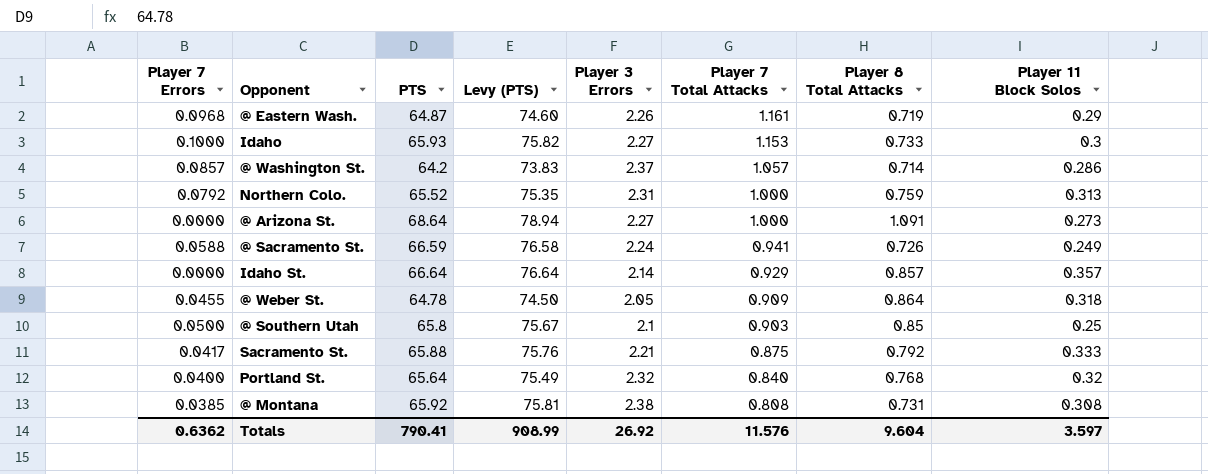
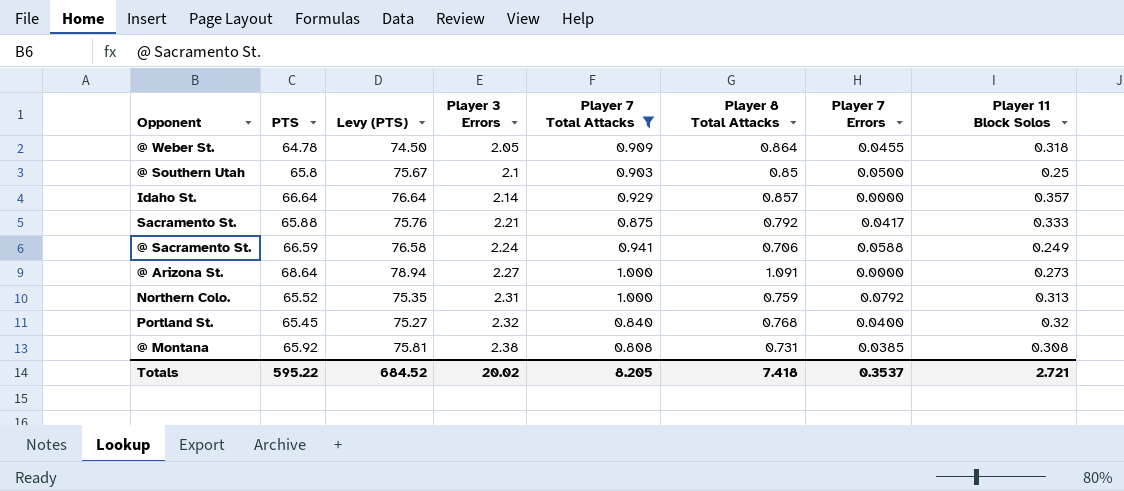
filter: none -> Player 7 Total Attacks <= 1.000
row order: Player 7 Total Attacks descending -> Player 3 Errors ascending
column Player 7 Errors | position: 1 -> 7
@ Sacramento St. | Player 8 Total Attacks: 0.726 -> 0.706
Portland St. | PTS: 65.64 -> 65.45
Portland St. | Levy (PTS): 75.49 -> 75.27
Totals | PTS: 790.41 -> 595.22
Totals | Levy (PTS): 908.99 -> 684.52
Totals | Player 3 Errors: 26.92 -> 20.02
Totals | Player 7 Total Attacks: 11.576 -> 8.205
Totals | Player 8 Total Attacks: 9.604 -> 7.418
Totals | Player 7 Errors: 0.6362 -> 0.3537
Totals | Player 11 Block Solos: 3.597 -> 2.721

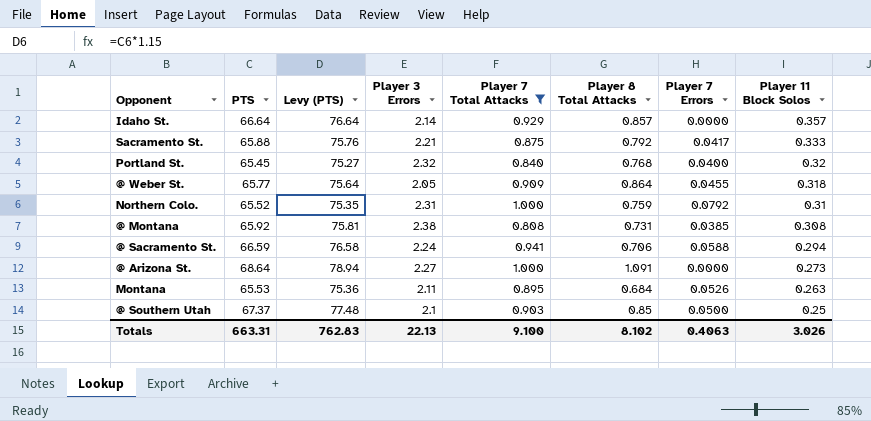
row order: Player 3 Errors ascending -> Player 11 Block Solos descending
@ Weber St. | PTS: 64.78 -> 65.77
@ Weber St. | Levy (PTS): 74.50 -> 75.64
Northern Colo. | Player 11 Block Solos: 0.313 -> 0.31
@ Sacramento St. | Player 11 Block Solos: 0.249 -> 0.294
row Montana: none -> 65.53 | 75.36 | 2.11 | 0.895 | 0.684 | 0.0526 | 0.263
@ Southern Utah | PTS: 65.8 -> 67.37
@ Southern Utah | Levy (PTS): 75.67 -> 77.48
Totals | PTS: 595.22 -> 663.31
Totals | Levy (PTS): 684.52 -> 762.83
Totals | Player 3 Errors: 20.02 -> 22.13
Totals | Player 7 Total Attacks: 8.205 -> 9.100
Totals | Player 8 Total Attacks: 7.418 -> 8.102
Totals | Player 7 Errors: 0.3537 -> 0.4063
Totals | Player 11 Block Solos: 2.721 -> 3.026

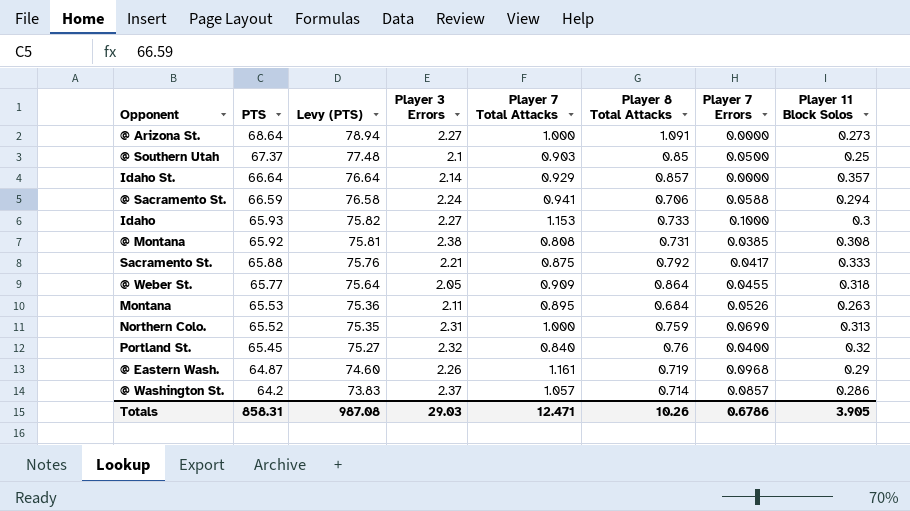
filter: Player 7 Total Attacks <= 1.000 -> none
row order: Player 11 Block Solos descending -> PTS descending
Northern Colo. | Player 7 Errors: 0.0792 -> 0.0690
Northern Colo. | Player 11 Block Solos: 0.31 -> 0.313
Portland St. | Player 8 Total Attacks: 0.768 -> 0.76
Totals | PTS: 663.31 -> 858.31
Totals | Levy (PTS): 762.83 -> 987.08
Totals | Player 3 Errors: 22.13 -> 29.03
Totals | Player 7 Total Attacks: 9.100 -> 12.471
Totals | Player 8 Total Attacks: 8.102 -> 10.26
Totals | Player 7 Errors: 0.4063 -> 0.6786
Totals | Player 11 Block Solos: 3.026 -> 3.905

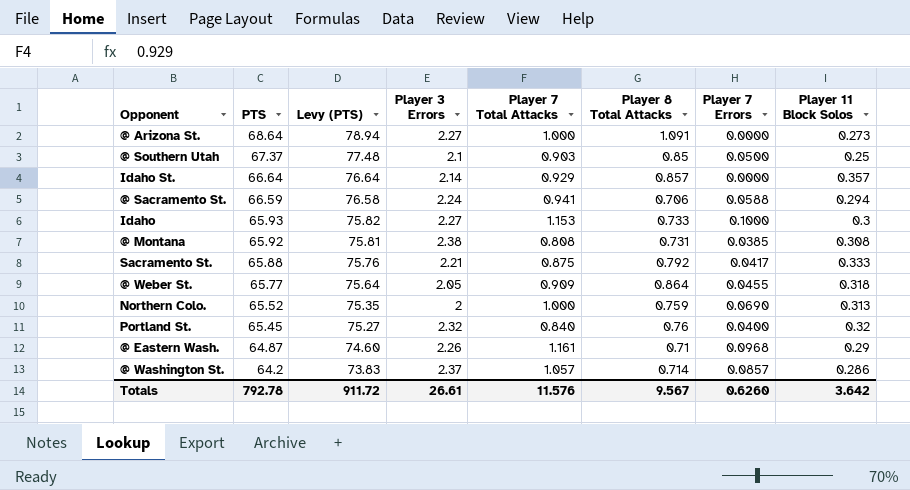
row Montana: 65.53 | 75.36 | 2.11 | 0.895 | 0.684 | 0.0526 | 0.263 -> none
Northern Colo. | Player 3 Errors: 2.31 -> 2
@ Eastern Wash. | Player 8 Total Attacks: 0.719 -> 0.71
Totals | PTS: 858.31 -> 792.78
Totals | Levy (PTS): 987.08 -> 911.72
Totals | Player 3 Errors: 29.03 -> 26.61
Totals | Player 7 Total Attacks: 12.471 -> 11.576
Totals | Player 8 Total Attacks: 10.26 -> 9.567
Totals | Player 7 Errors: 0.6786 -> 0.6260
Totals | Player 11 Block Solos: 3.905 -> 3.642

